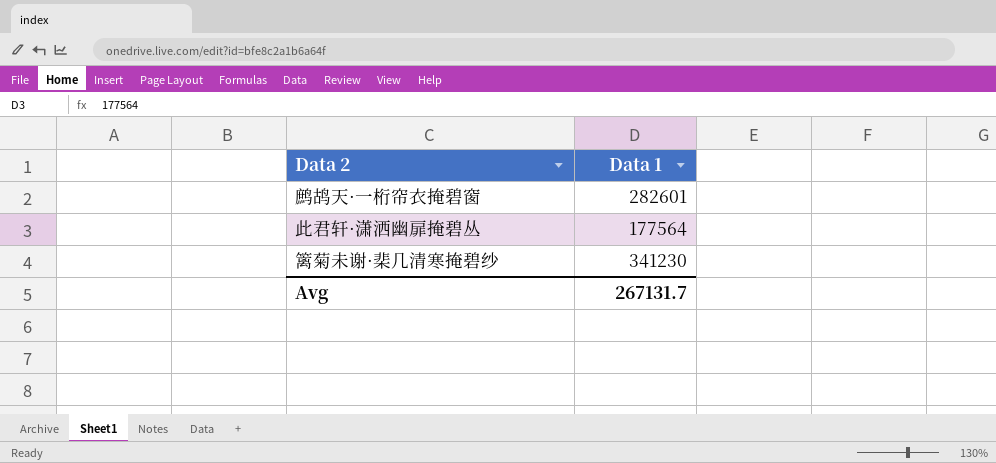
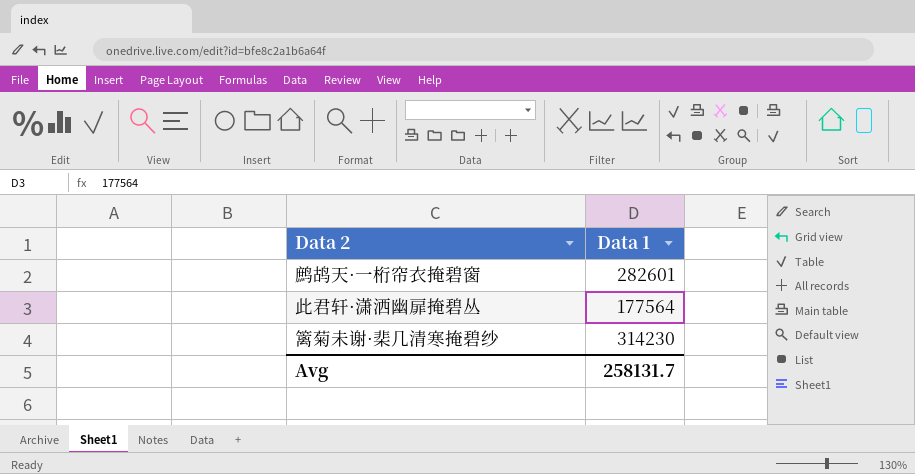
篱菊未谢·棐几清寒掩碧纱 | Data 1: 341230 -> 314230
Avg | Data 1: 267131.7 -> 258131.7

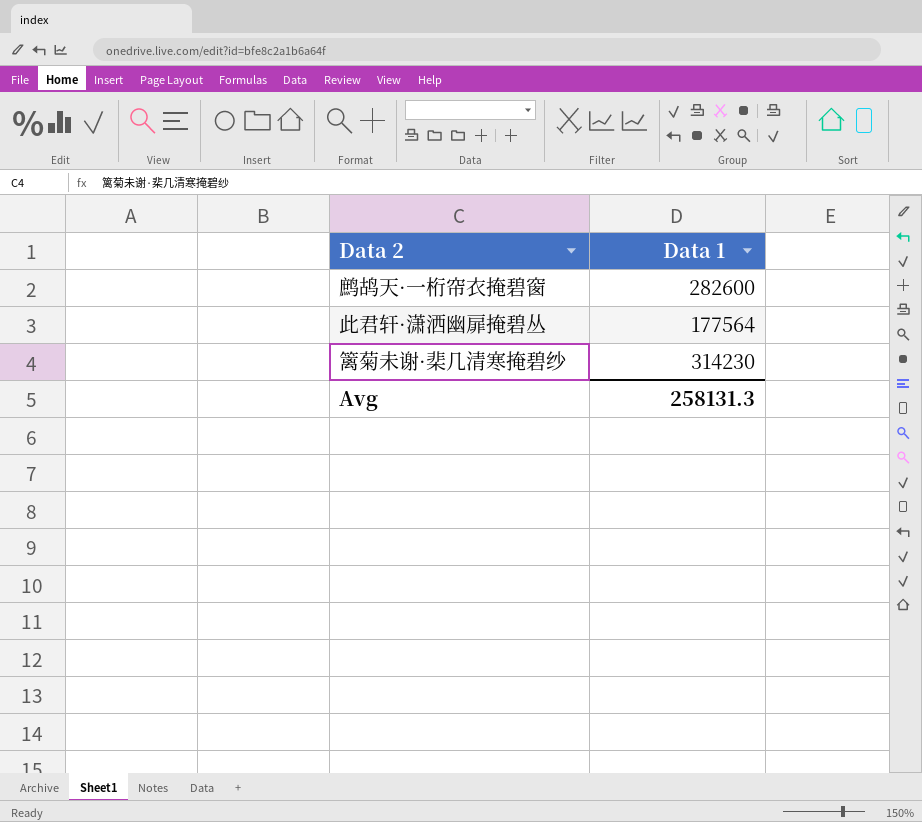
鹧鸪天·一桁帘衣掩碧窗 | Data 1: 282601 -> 282600
Avg | Data 1: 258131.7 -> 258131.3

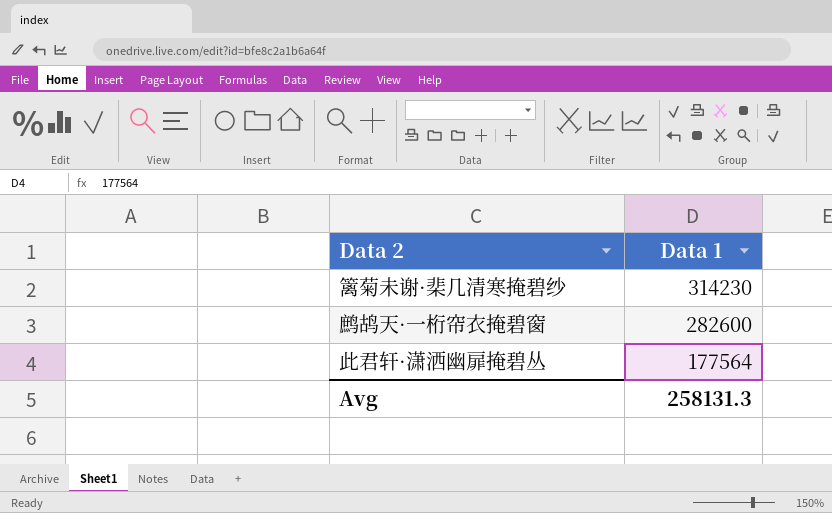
row order: none -> Data 1 descending

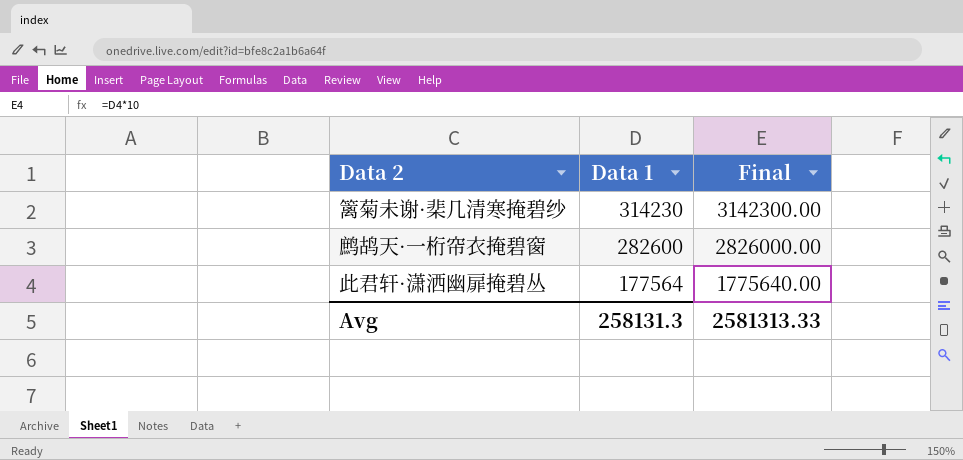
column Final | formula: none -> [Data 1] * 10

